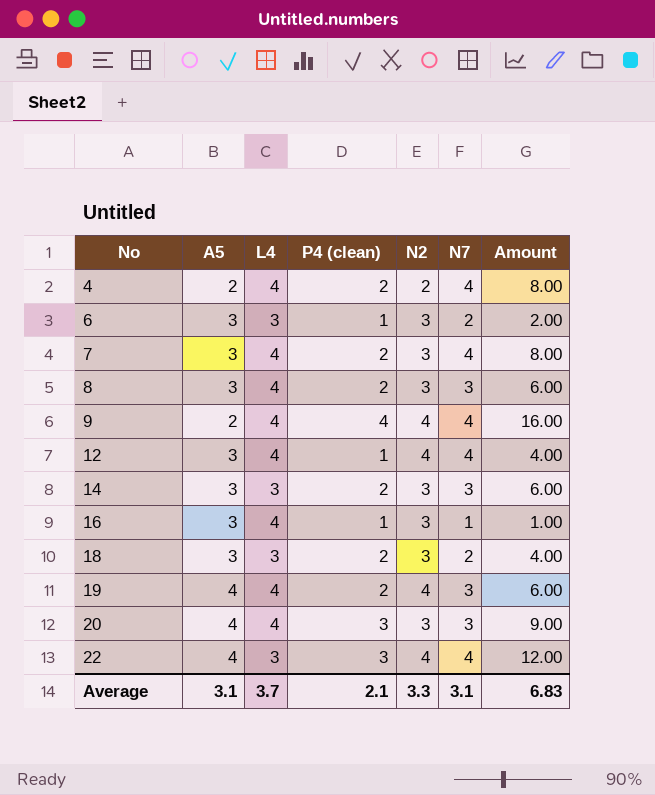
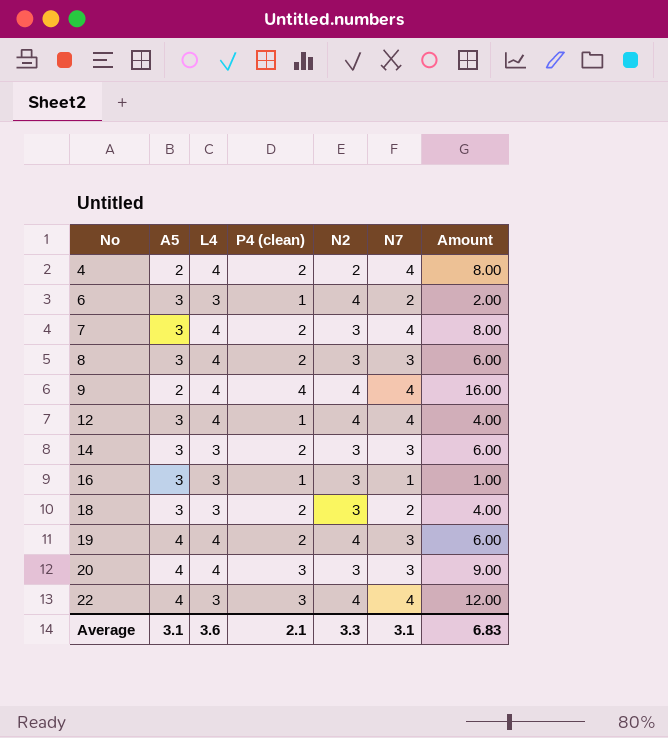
6 | N2: 3 -> 4
16 | L4: 4 -> 3
Average | L4: 3.7 -> 3.6

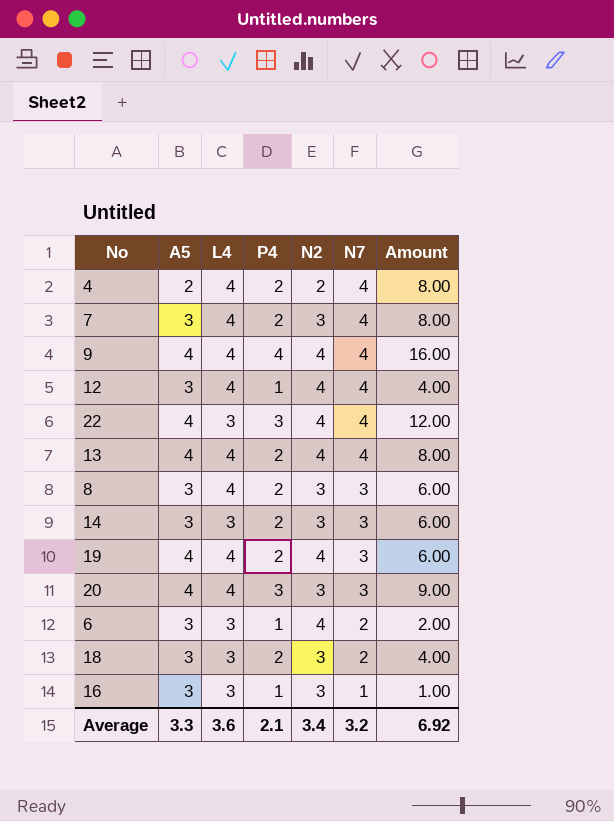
row order: No ascending -> N7 descending
column name: P4 (clean) -> P4
9 | A5: 2 -> 4
row 13: none -> 4 | 4 | 2 | 4 | 4 | 8.00
Average | A5: 3.1 -> 3.3
Average | N2: 3.3 -> 3.4
Average | N7: 3.1 -> 3.2
Average | Amount: 6.83 -> 6.92

